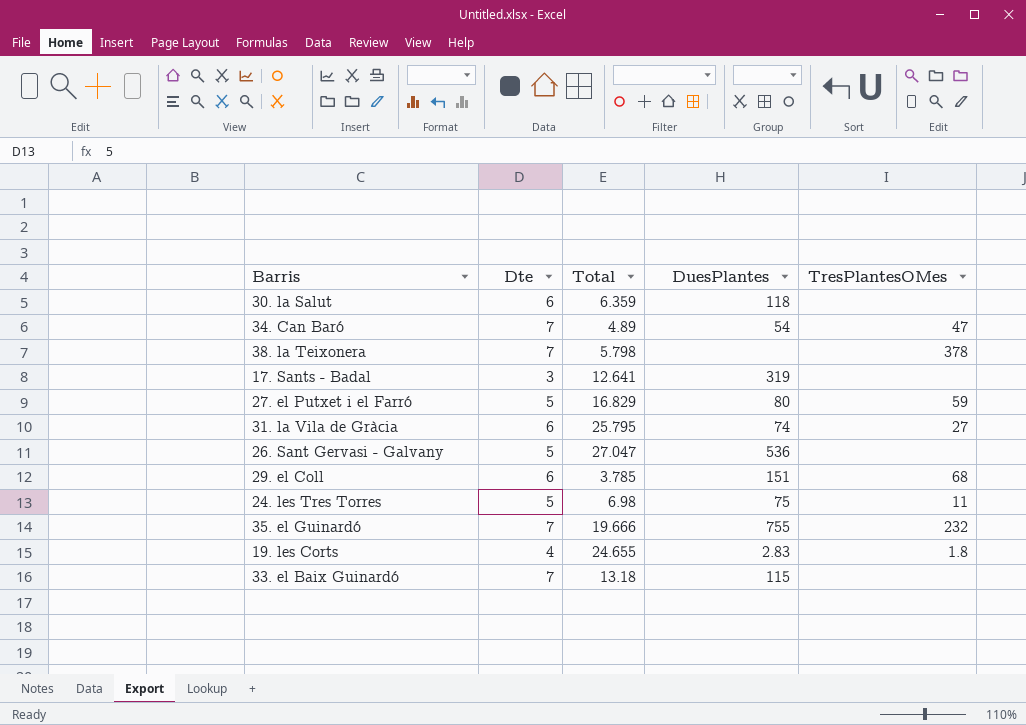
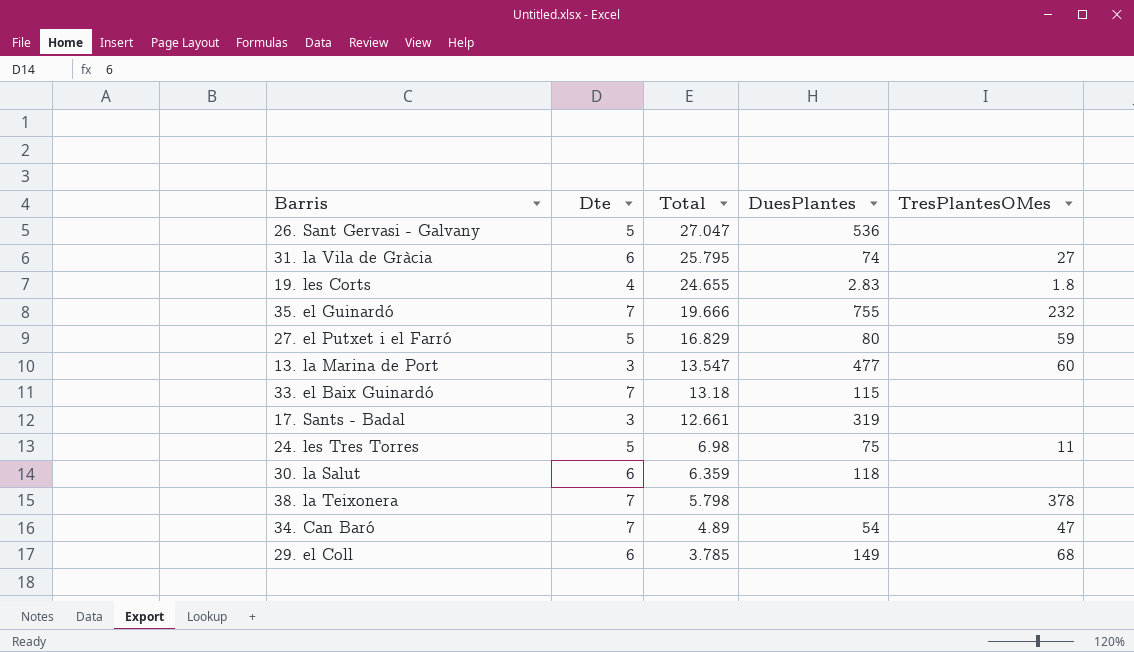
row order: none -> Total descending
row 13. la Marina de Port: none -> 3 | 13.547 | 477 | 60
17. Sants - Badal | Total: 12.641 -> 12.661
29. el Coll | DuesPlantes: 151 -> 149

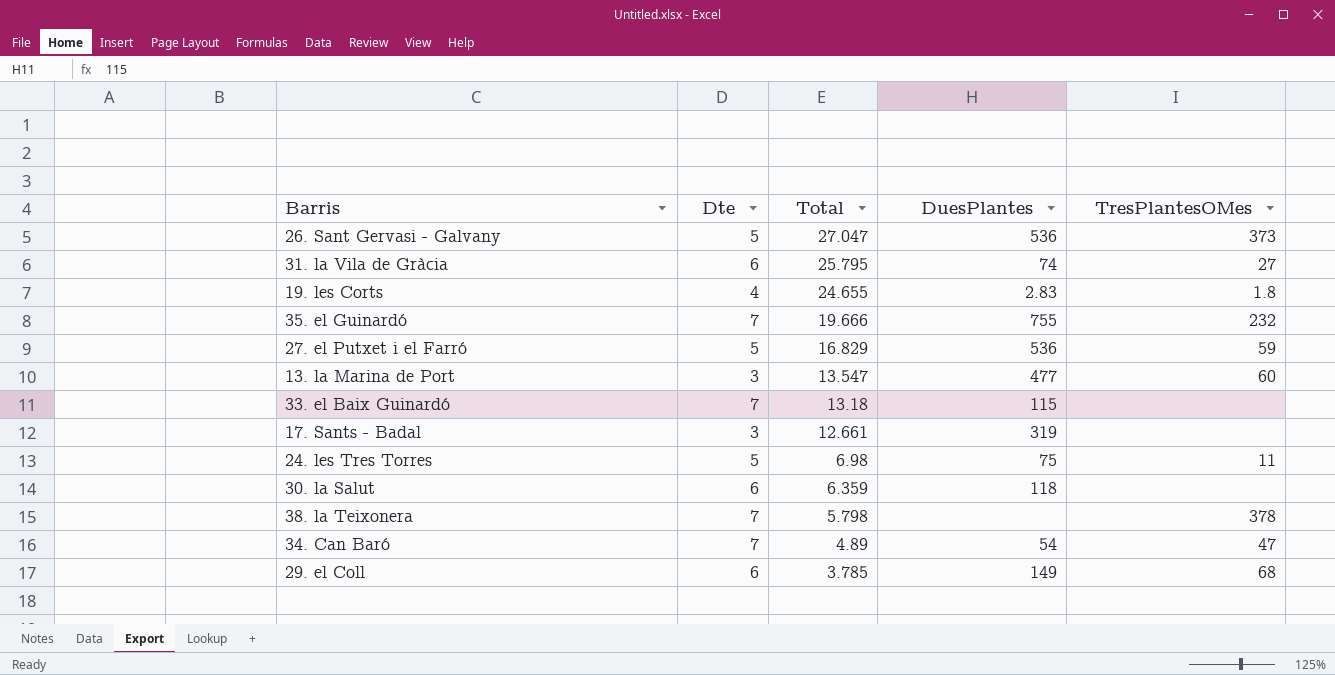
26. Sant Gervasi - Galvany | TresPlantesOMes: none -> 373
27. el Putxet i el Farró | DuesPlantes: 80 -> 536

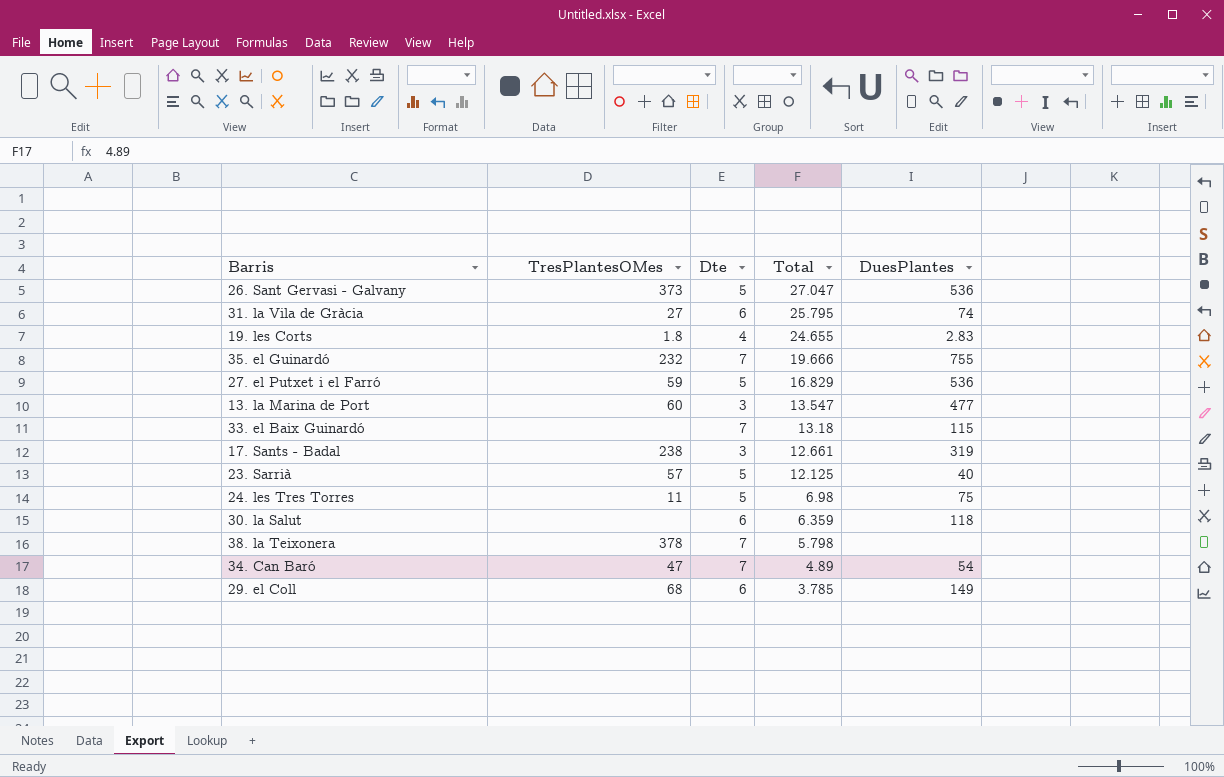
column TresPlantesOMes | position: 5 -> 2
17. Sants - Badal | TresPlantesOMes: none -> 238
row 23. Sarrià: none -> 57 | 5 | 12.125 | 40

